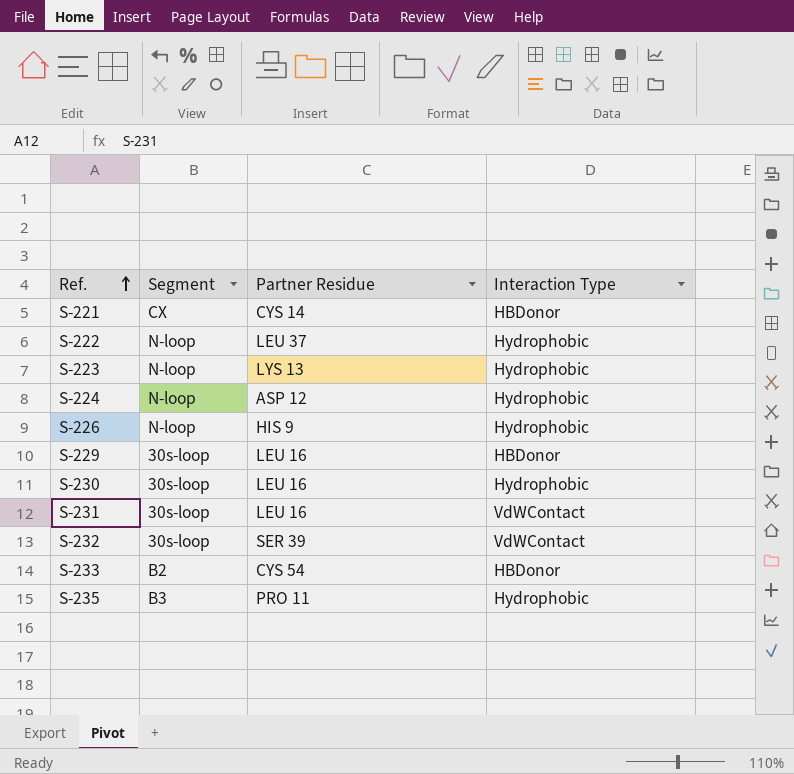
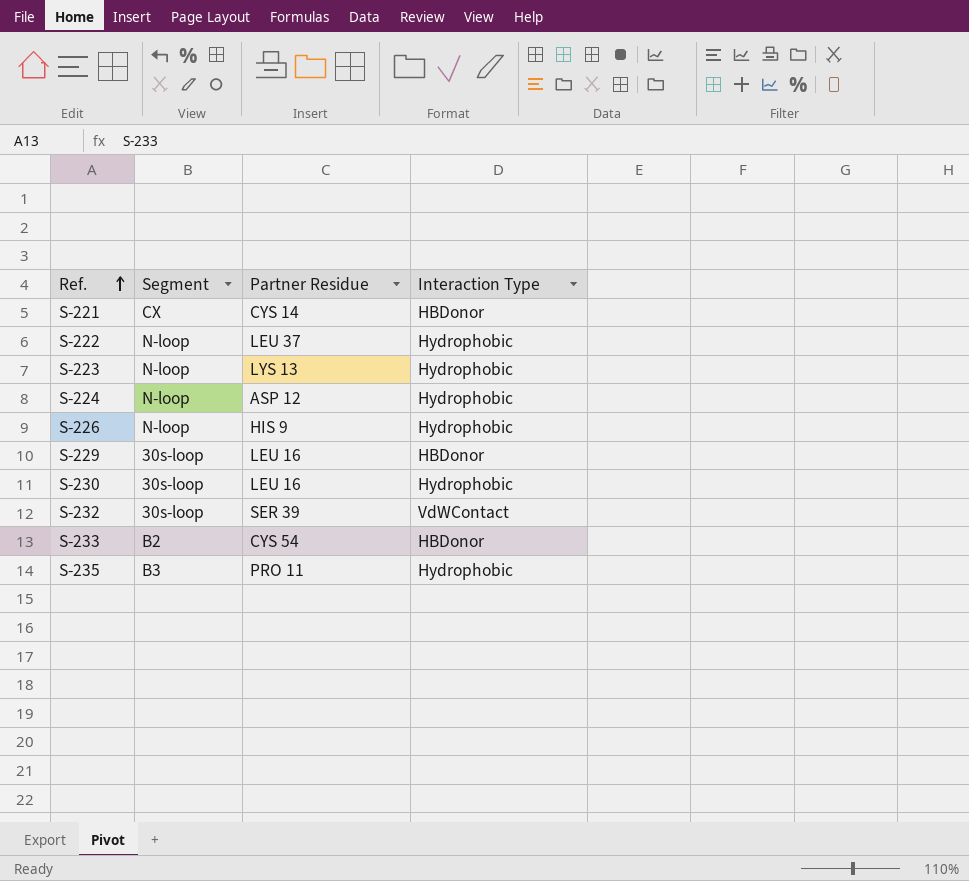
row S-231: 30s-loop | LEU 16 | VdWContact -> none

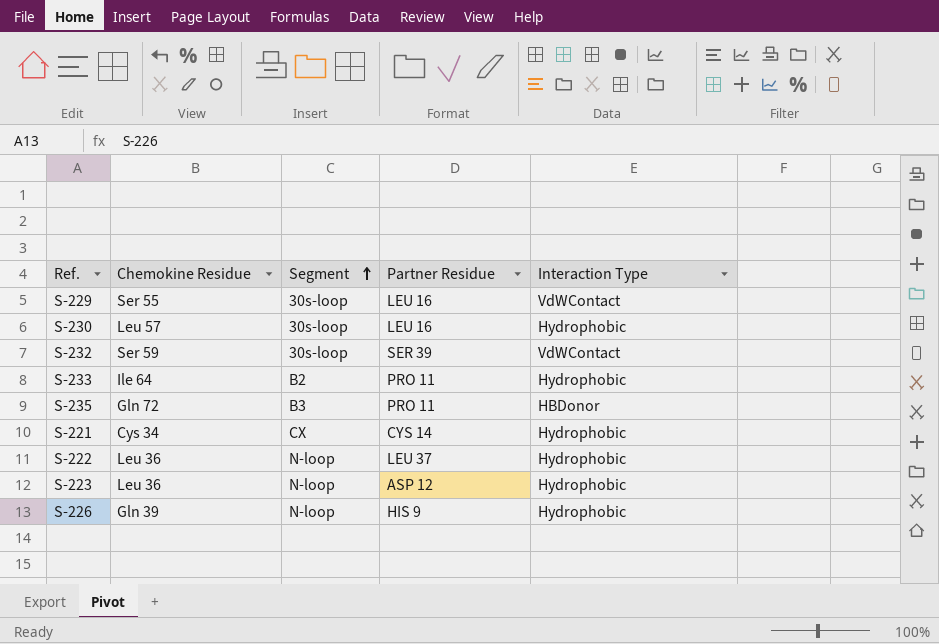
row order: Ref. ascending -> Segment ascending
column Chemokine Residue | position: none -> 2
row S-224: N-loop | ASP 12 | Hydrophobic -> none
S-229 | Interaction Type: HBDonor -> VdWContact
S-233 | Partner Residue: CYS 54 -> PRO 11
S-233 | Interaction Type: HBDonor -> Hydrophobic
S-235 | Interaction Type: Hydrophobic -> HBDonor
S-221 | Interaction Type: HBDonor -> Hydrophobic
S-223 | Partner Residue: LYS 13 -> ASP 12

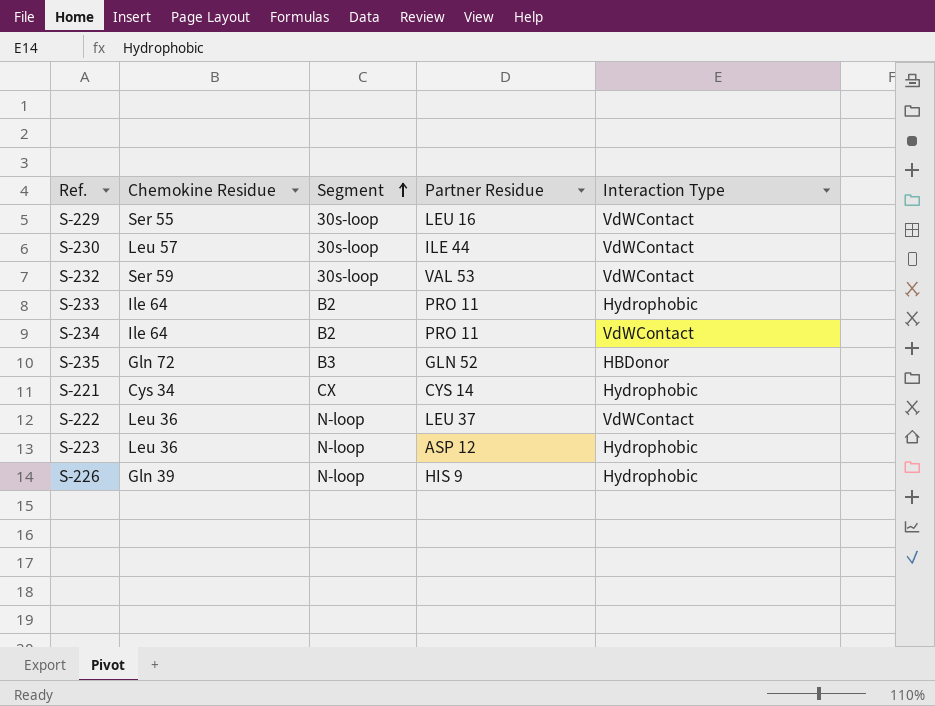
S-230 | Partner Residue: LEU 16 -> ILE 44
S-230 | Interaction Type: Hydrophobic -> VdWContact
S-232 | Partner Residue: SER 39 -> VAL 53
row S-234: none -> Ile 64 | B2 | PRO 11 | VdWContact
S-235 | Partner Residue: PRO 11 -> GLN 52
S-222 | Interaction Type: Hydrophobic -> VdWContact

